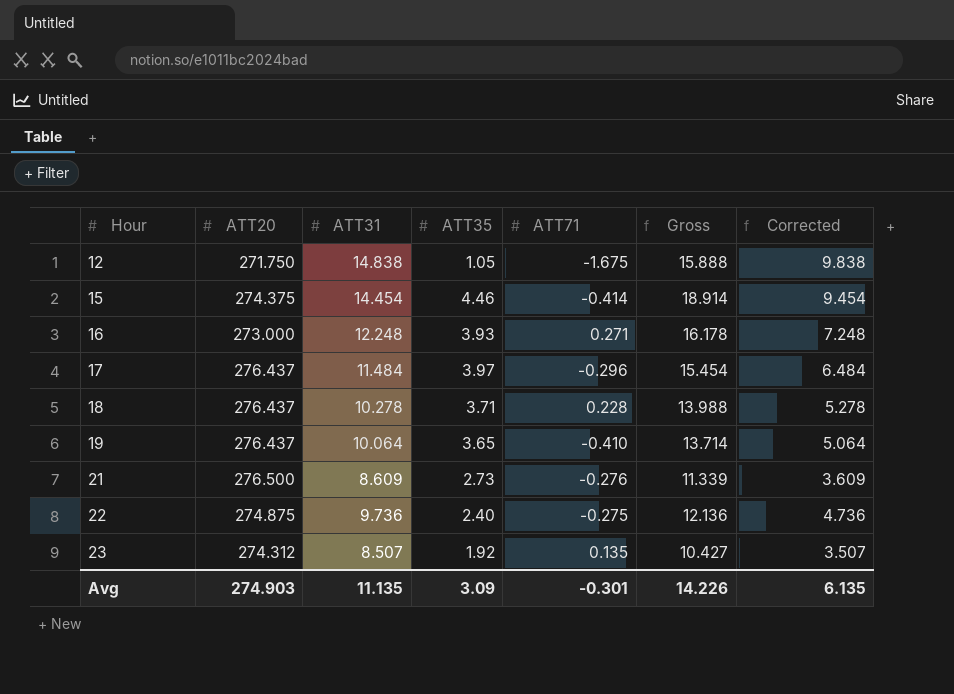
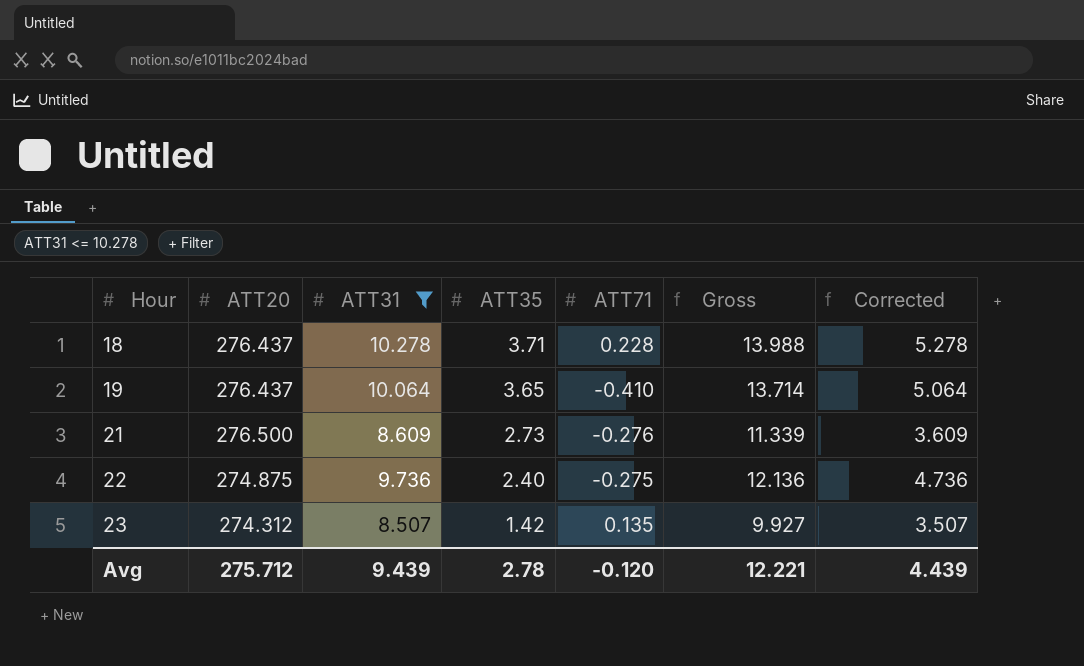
filter: none -> ATT31 <= 10.278
23 | ATT35: 1.92 -> 1.42
23 | Gross: 10.427 -> 9.927
Avg | ATT20: 274.903 -> 275.712
Avg | ATT31: 11.135 -> 9.439
Avg | ATT35: 3.09 -> 2.78
Avg | ATT71: -0.301 -> -0.120
Avg | Gross: 14.226 -> 12.221
Avg | Corrected: 6.135 -> 4.439

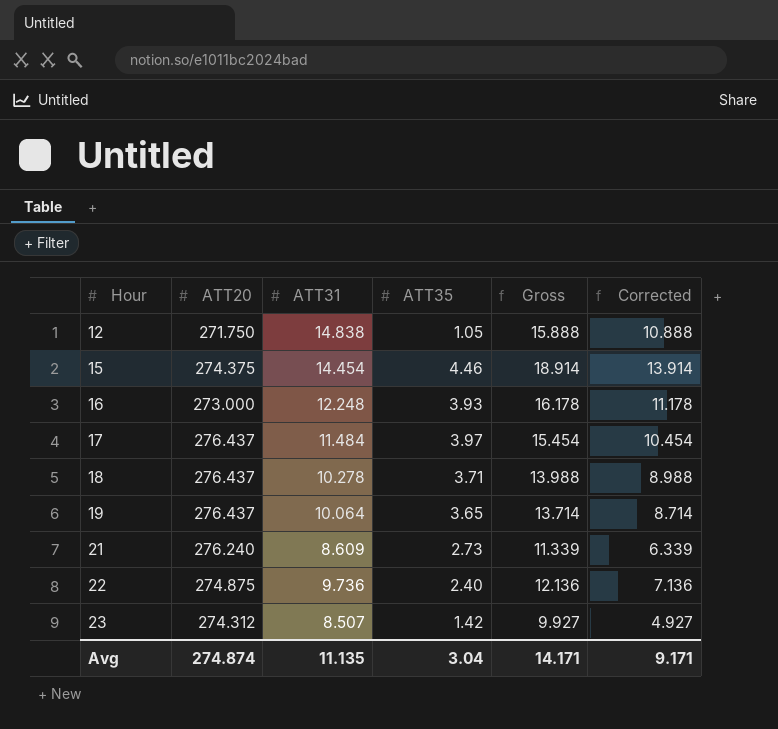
filter: ATT31 <= 10.278 -> none
column ATT71 | position: 5 -> none
column Corrected | formula: [ATT31] - 5 -> [Gross] - 5
21 | ATT20: 276.500 -> 276.240
Avg | ATT20: 275.712 -> 274.874
Avg | ATT31: 9.439 -> 11.135
Avg | ATT35: 2.78 -> 3.04
Avg | Gross: 12.221 -> 14.171
Avg | Corrected: 4.439 -> 9.171

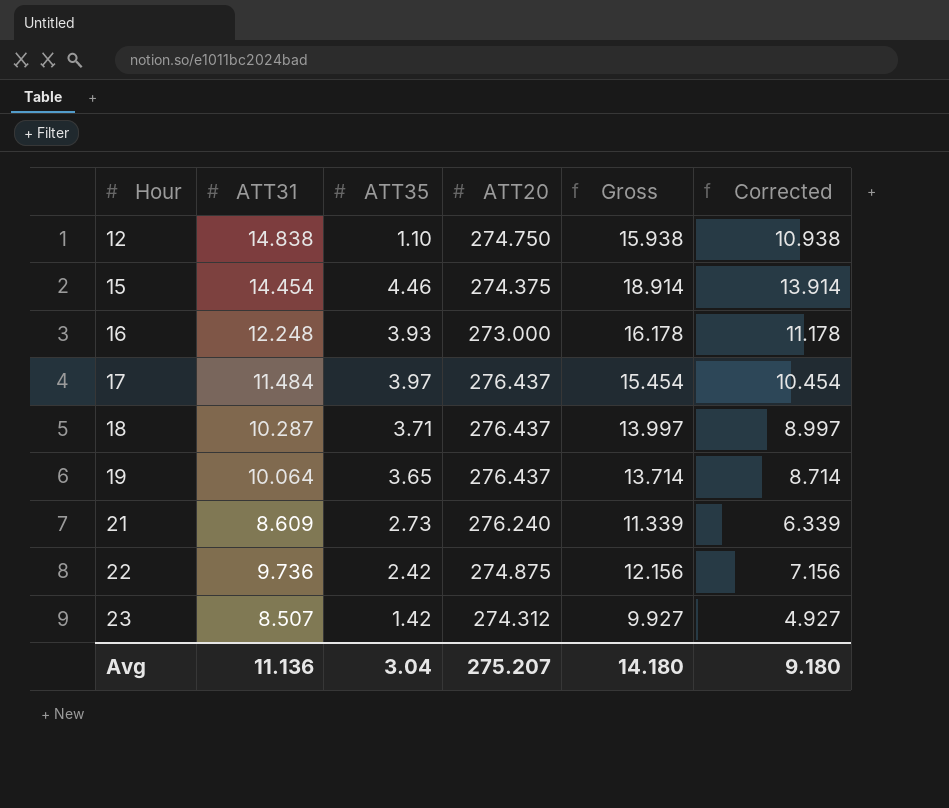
column ATT20 | position: 2 -> 4
12 | ATT35: 1.05 -> 1.10
12 | ATT20: 271.750 -> 274.750
12 | Gross: 15.888 -> 15.938
12 | Corrected: 10.888 -> 10.938
18 | ATT31: 10.278 -> 10.287
18 | Gross: 13.988 -> 13.997
18 | Corrected: 8.988 -> 8.997
22 | ATT35: 2.40 -> 2.42
22 | Gross: 12.136 -> 12.156
22 | Corrected: 7.136 -> 7.156
Avg | ATT31: 11.135 -> 11.136
Avg | ATT20: 274.874 -> 275.207
Avg | Gross: 14.171 -> 14.180
Avg | Corrected: 9.171 -> 9.180

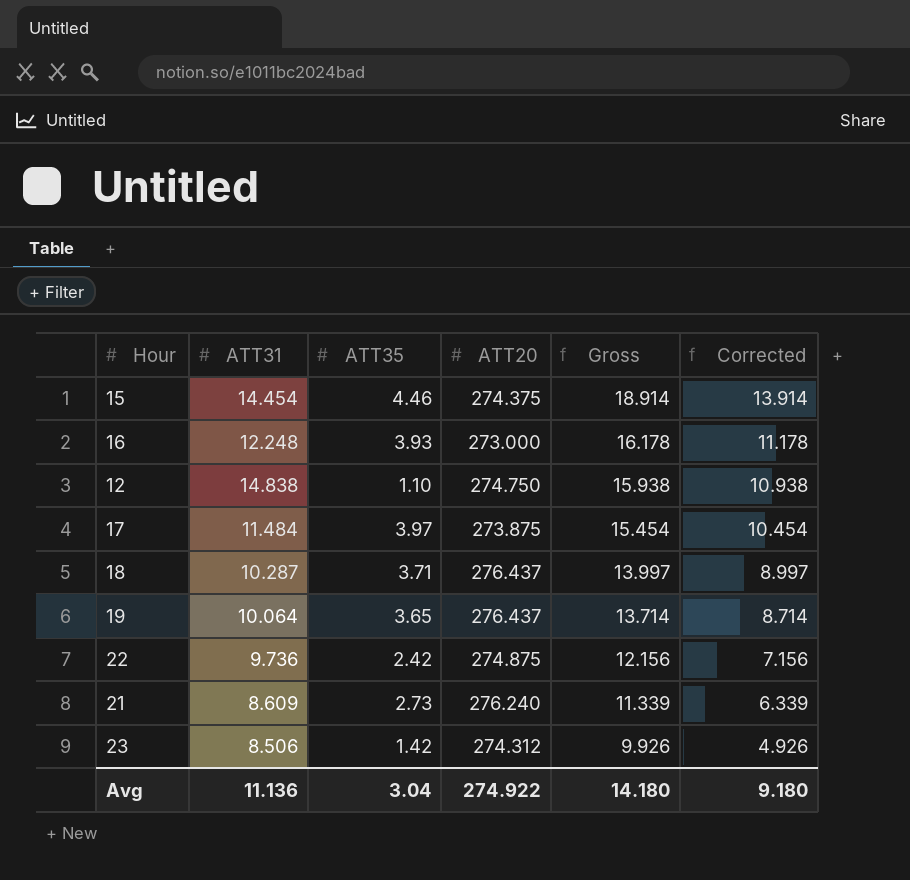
row order: Hour ascending -> Gross descending
17 | ATT20: 276.437 -> 273.875
23 | ATT31: 8.507 -> 8.506
23 | Gross: 9.927 -> 9.926
23 | Corrected: 4.927 -> 4.926
Avg | ATT20: 275.207 -> 274.922

